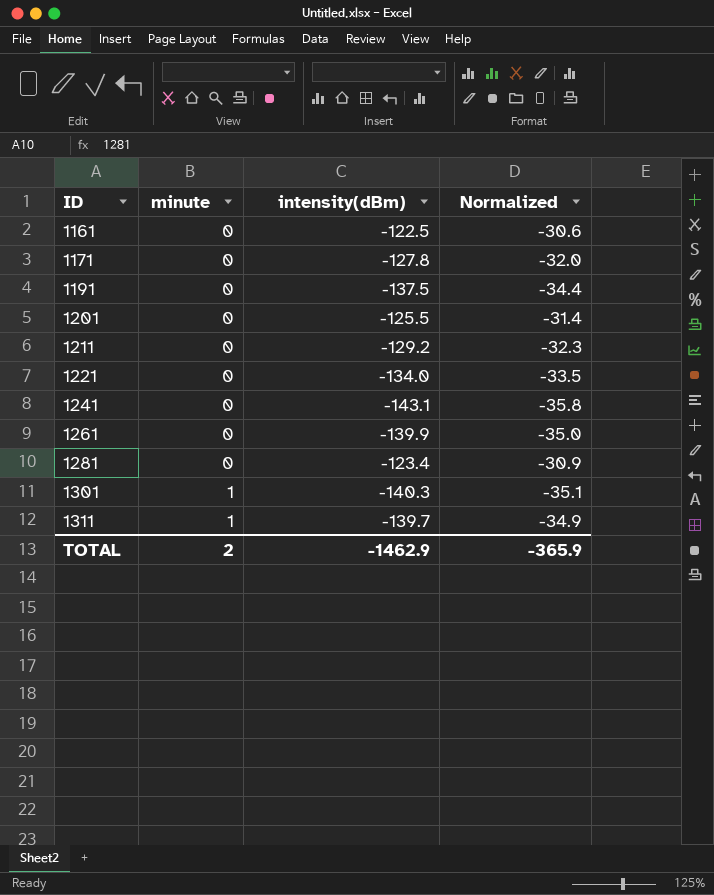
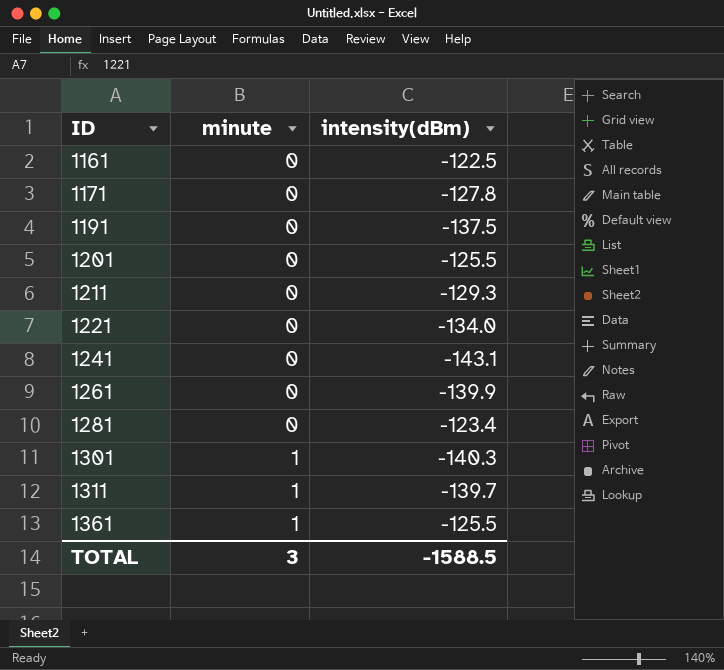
column Normalized | formula: [intensity(dBm)] * 0.25 -> none
1211 | intensity(dBm): -129.2 -> -129.3
row 1361: none -> 1 | -125.5
TOTAL | minute: 2 -> 3
TOTAL | intensity(dBm): -1462.9 -> -1588.5

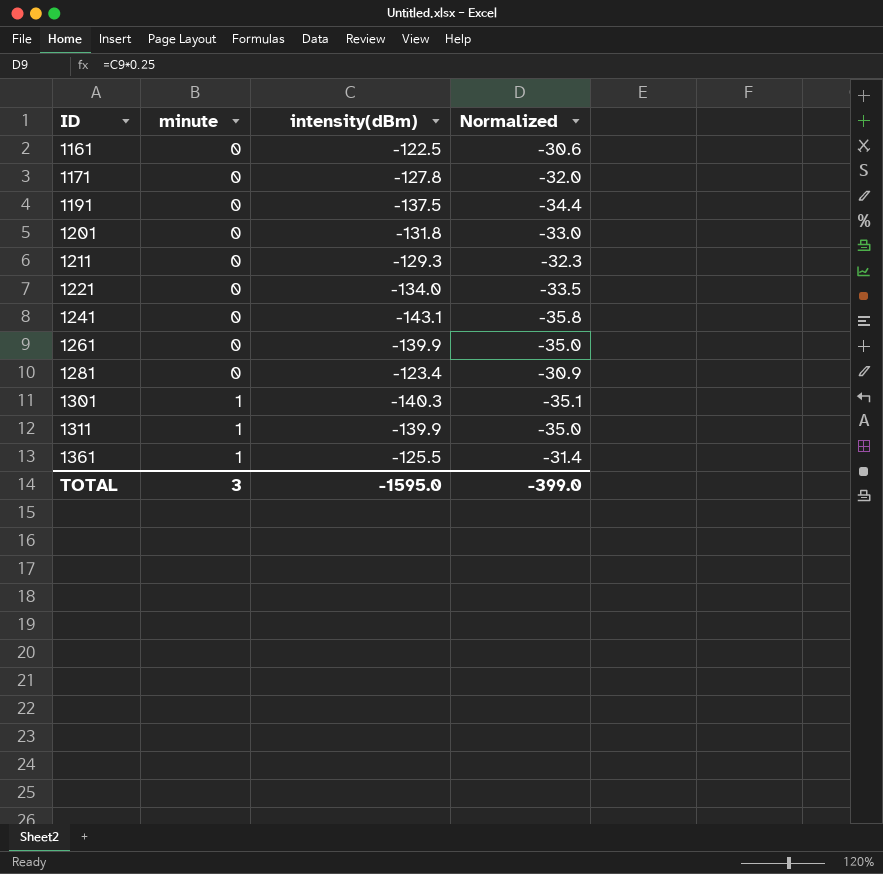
column Normalized | formula: none -> [intensity(dBm)] * 0.25
1201 | intensity(dBm): -125.5 -> -131.8
1311 | intensity(dBm): -139.7 -> -139.9
TOTAL | intensity(dBm): -1588.5 -> -1595.0

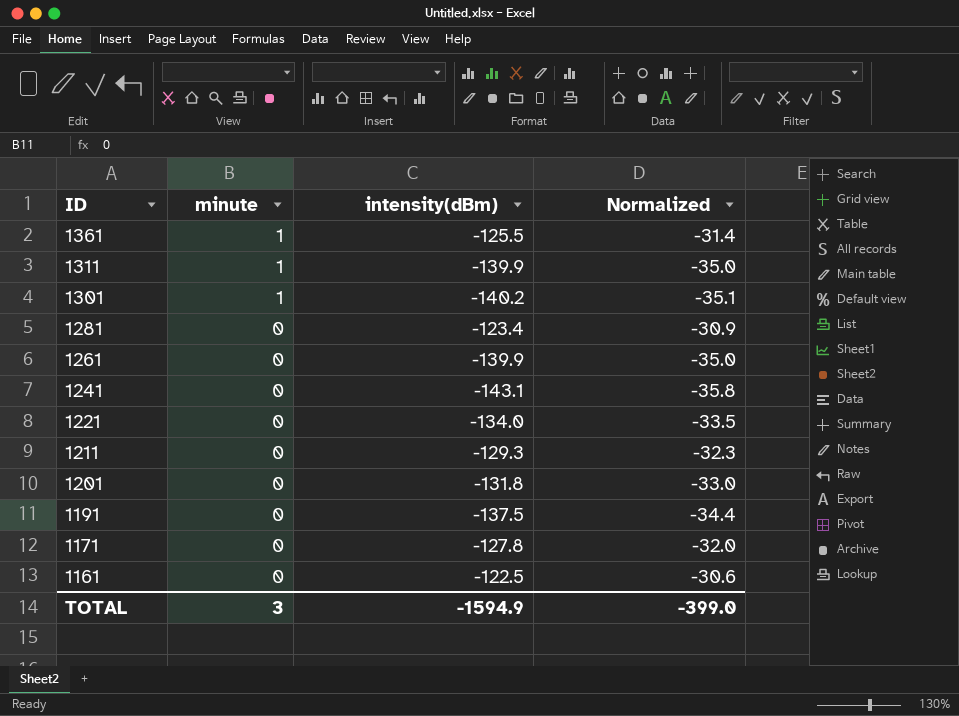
row order: ID ascending -> ID descending
1301 | intensity(dBm): -140.3 -> -140.2
TOTAL | intensity(dBm): -1595.0 -> -1594.9

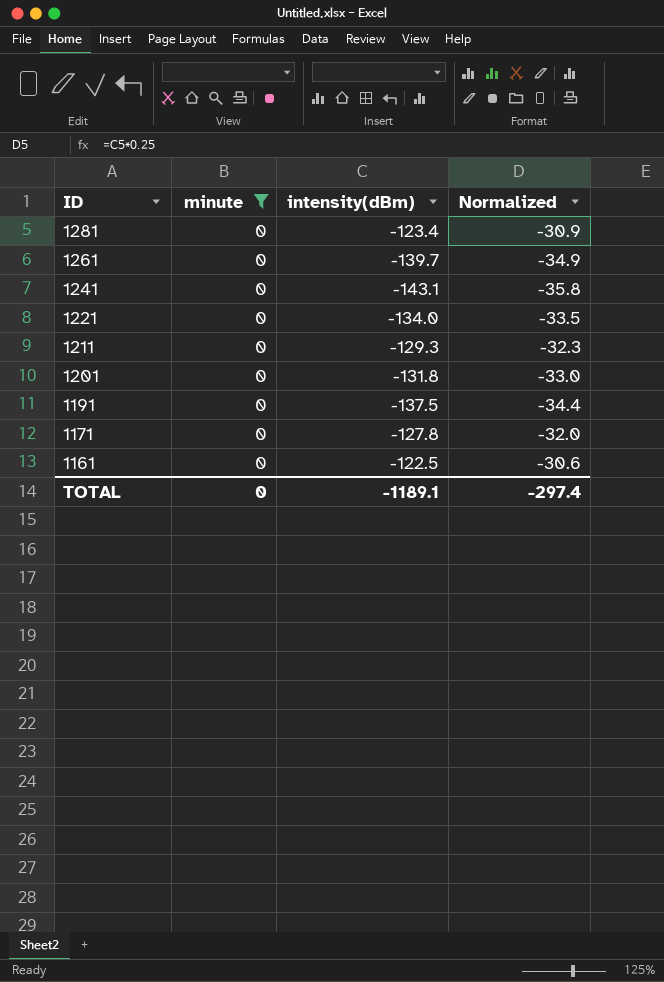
filter: none -> minute = 0
1261 | intensity(dBm): -139.9 -> -139.7
1261 | Normalized: -35.0 -> -34.9
TOTAL | minute: 3 -> 0
TOTAL | intensity(dBm): -1594.9 -> -1189.1
TOTAL | Normalized: -399.0 -> -297.4

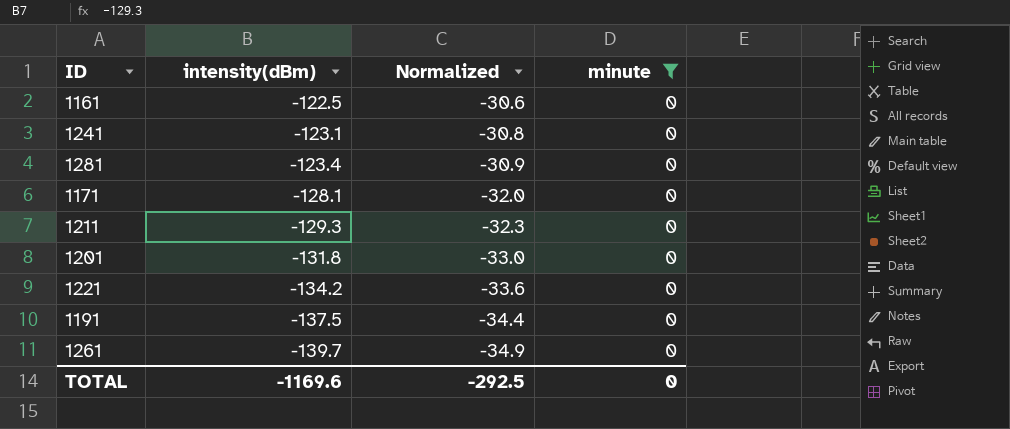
row order: ID descending -> intensity(dBm) descending
column minute | position: 2 -> 4
1241 | intensity(dBm): -143.1 -> -123.1
1241 | Normalized: -35.8 -> -30.8
1171 | intensity(dBm): -127.8 -> -128.1
1221 | intensity(dBm): -134.0 -> -134.2
1221 | Normalized: -33.5 -> -33.6
TOTAL | intensity(dBm): -1189.1 -> -1169.6
TOTAL | Normalized: -297.4 -> -292.5

